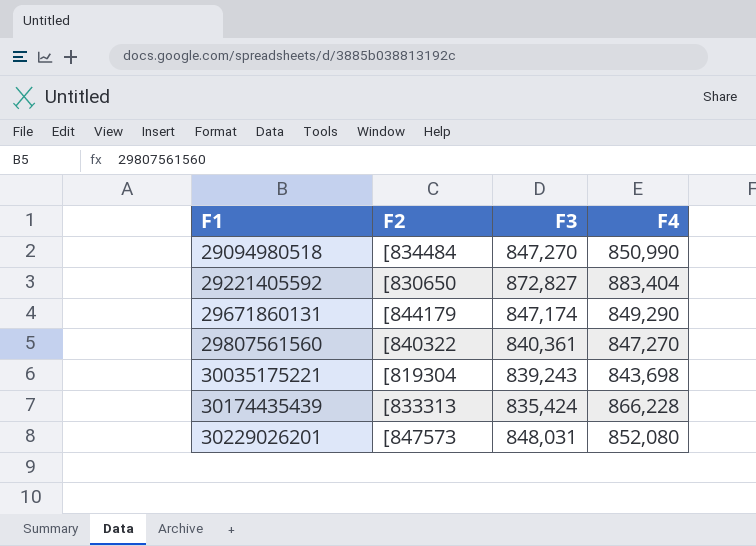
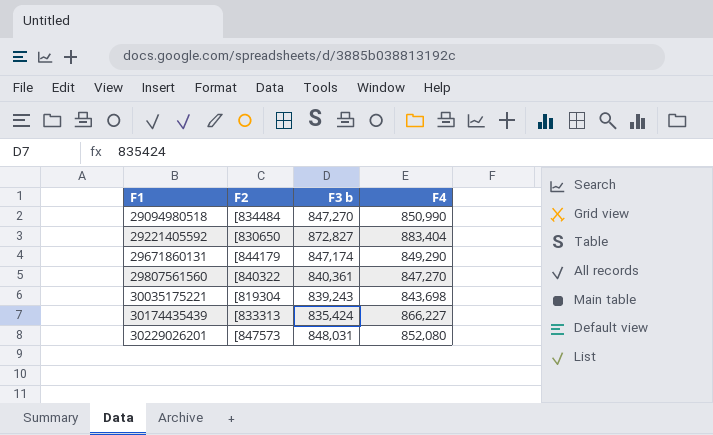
column name: F3 -> F3 b
30174435439 | F4: 866,228 -> 866,227

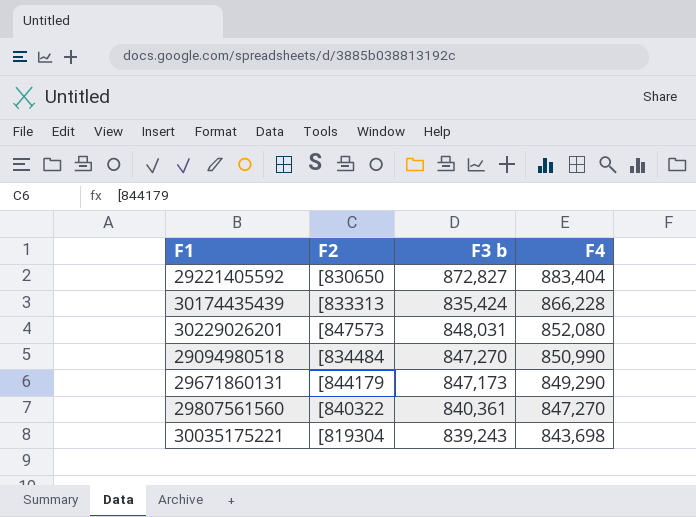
row order: F1 ascending -> F4 descending
30174435439 | F4: 866,227 -> 866,228
29671860131 | F3 b: 847,174 -> 847,173

